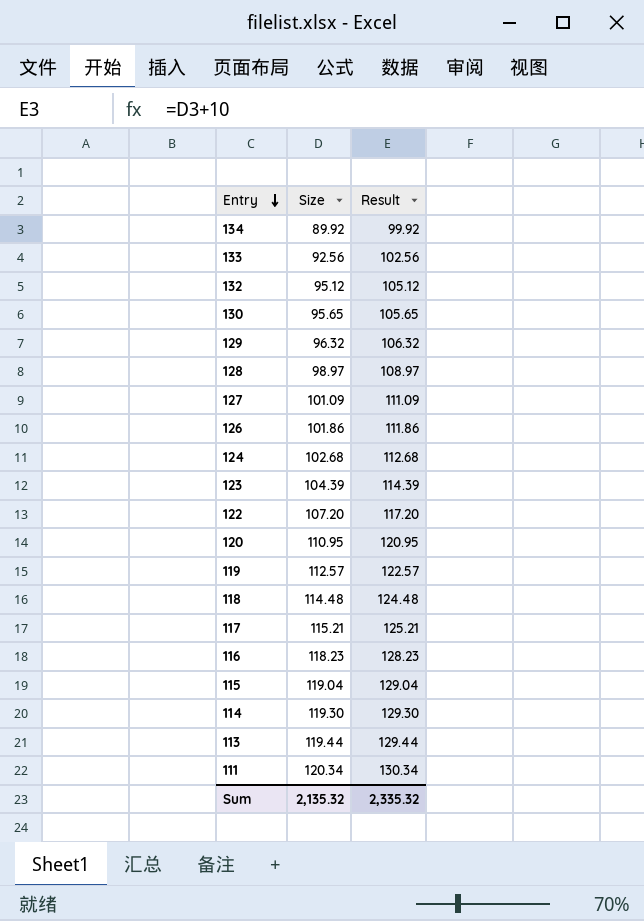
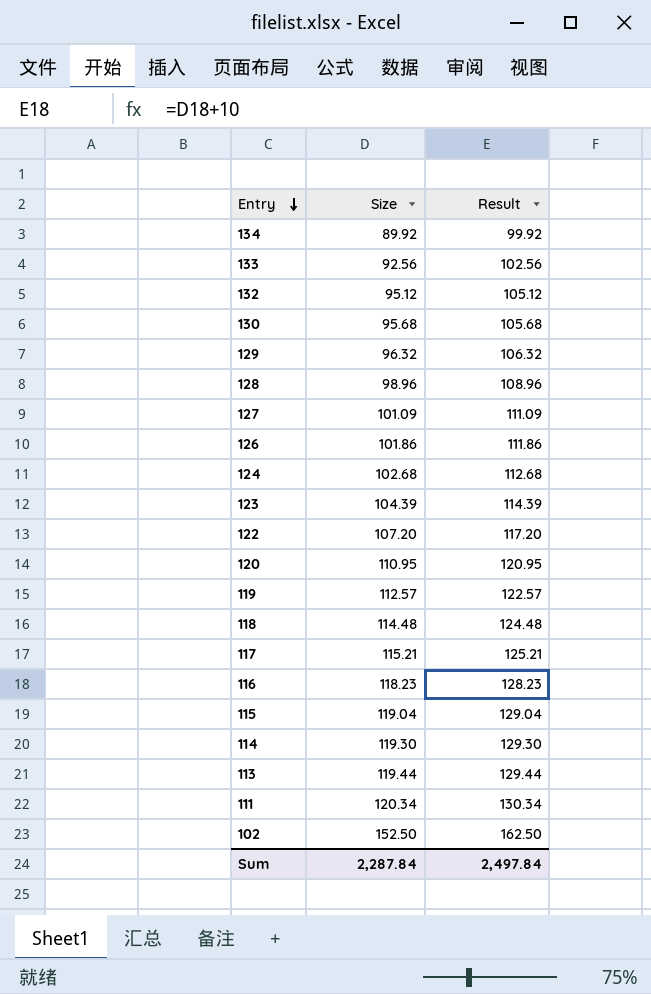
130 | Size: 95.65 -> 95.68
130 | Result: 105.65 -> 105.68
128 | Size: 98.97 -> 98.96
128 | Result: 108.97 -> 108.96
row 102: none -> 152.50 | 162.50
Sum | Size: 2,135.32 -> 2,287.84
Sum | Result: 2,335.32 -> 2,497.84

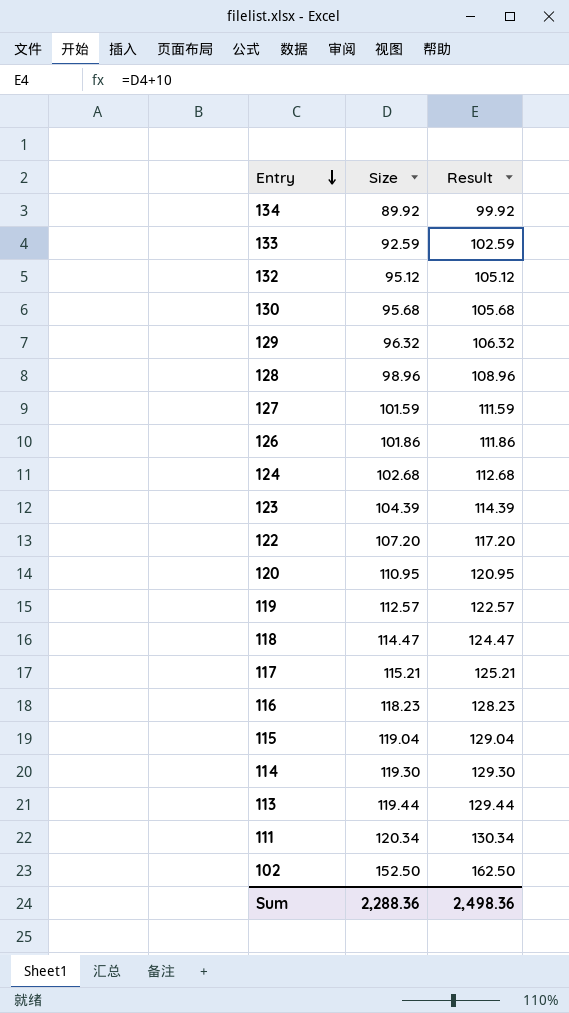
133 | Size: 92.56 -> 92.59
133 | Result: 102.56 -> 102.59
127 | Size: 101.09 -> 101.59
127 | Result: 111.09 -> 111.59
118 | Size: 114.48 -> 114.47
118 | Result: 124.48 -> 124.47
Sum | Size: 2,287.84 -> 2,288.36
Sum | Result: 2,497.84 -> 2,498.36

